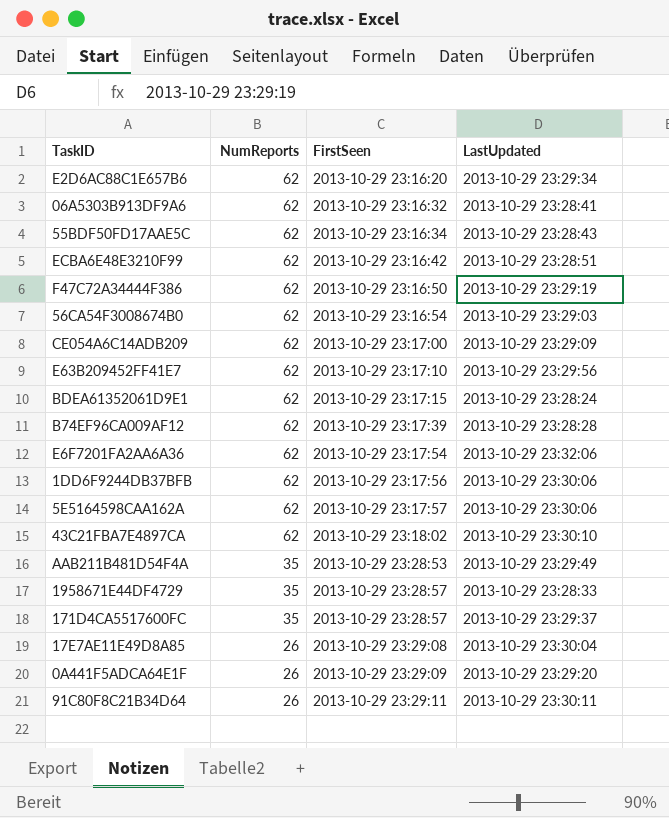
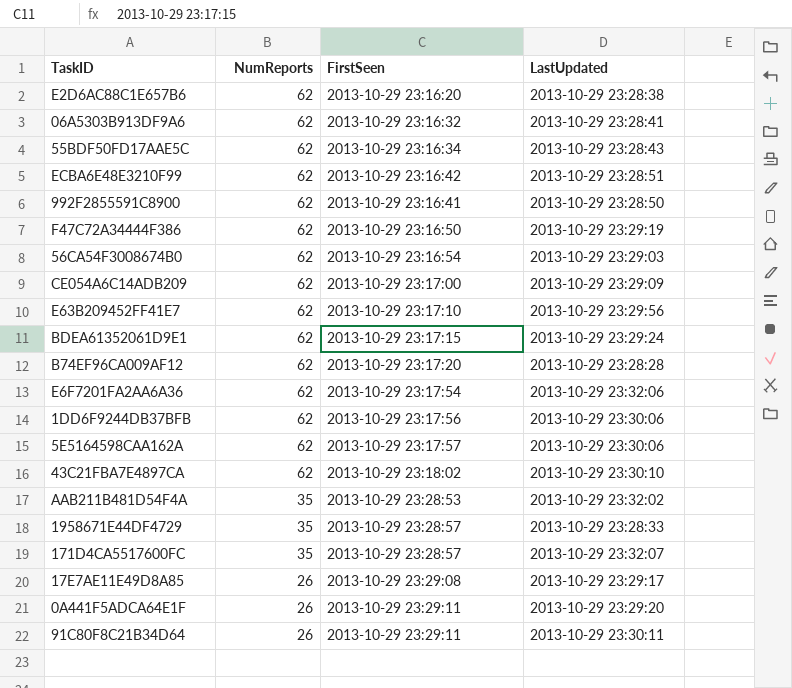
E2D6AC88C1E657B6 | LastUpdated: 2013-10-29 23:29:34 -> 2013-10-29 23:28:38
row 992F2855591C8900: none -> 62 | 2013-10-29 23:16:41 | 2013-10-29 23:28:50
BDEA61352061D9E1 | LastUpdated: 2013-10-29 23:28:24 -> 2013-10-29 23:29:24
B74EF96CA009AF12 | FirstSeen: 2013-10-29 23:17:39 -> 2013-10-29 23:17:20
AAB211B481D54F4A | LastUpdated: 2013-10-29 23:29:49 -> 2013-10-29 23:32:02
171D4CA5517600FC | LastUpdated: 2013-10-29 23:29:37 -> 2013-10-29 23:32:07
17E7AE11E49D8A85 | LastUpdated: 2013-10-29 23:30:04 -> 2013-10-29 23:29:17
0A441F5ADCA64E1F | FirstSeen: 2013-10-29 23:29:09 -> 2013-10-29 23:29:11

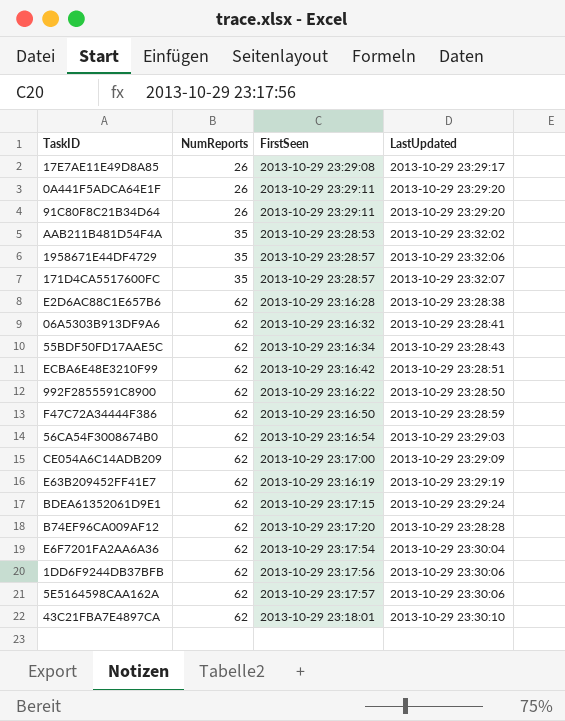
row order: NumReports descending -> NumReports ascending
91C80F8C21B34D64 | LastUpdated: 2013-10-29 23:30:11 -> 2013-10-29 23:29:20
1958671E44DF4729 | LastUpdated: 2013-10-29 23:28:33 -> 2013-10-29 23:32:06
E2D6AC88C1E657B6 | FirstSeen: 2013-10-29 23:16:20 -> 2013-10-29 23:16:28
992F2855591C8900 | FirstSeen: 2013-10-29 23:16:41 -> 2013-10-29 23:16:22
F47C72A34444F386 | LastUpdated: 2013-10-29 23:29:19 -> 2013-10-29 23:28:59
E63B209452FF41E7 | FirstSeen: 2013-10-29 23:17:10 -> 2013-10-29 23:16:19
E63B209452FF41E7 | LastUpdated: 2013-10-29 23:29:56 -> 2013-10-29 23:29:19
E6F7201FA2AA6A36 | LastUpdated: 2013-10-29 23:32:06 -> 2013-10-29 23:30:04
43C21FBA7E4897CA | FirstSeen: 2013-10-29 23:18:02 -> 2013-10-29 23:18:01

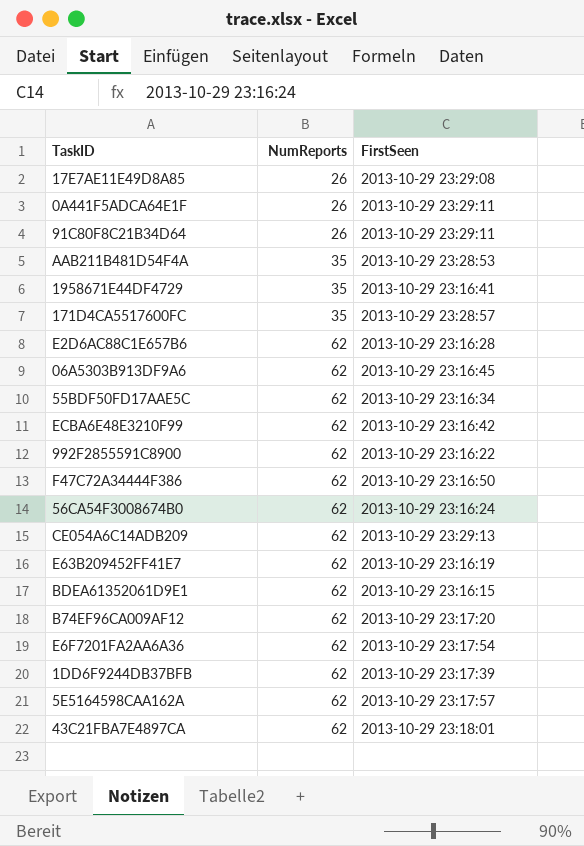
column LastUpdated | position: 4 -> none
1958671E44DF4729 | FirstSeen: 2013-10-29 23:28:57 -> 2013-10-29 23:16:41
06A5303B913DF9A6 | FirstSeen: 2013-10-29 23:16:32 -> 2013-10-29 23:16:45
56CA54F3008674B0 | FirstSeen: 2013-10-29 23:16:54 -> 2013-10-29 23:16:24
CE054A6C14ADB209 | FirstSeen: 2013-10-29 23:17:00 -> 2013-10-29 23:29:13
BDEA61352061D9E1 | FirstSeen: 2013-10-29 23:17:15 -> 2013-10-29 23:16:15
1DD6F9244DB37BFB | FirstSeen: 2013-10-29 23:17:56 -> 2013-10-29 23:17:39

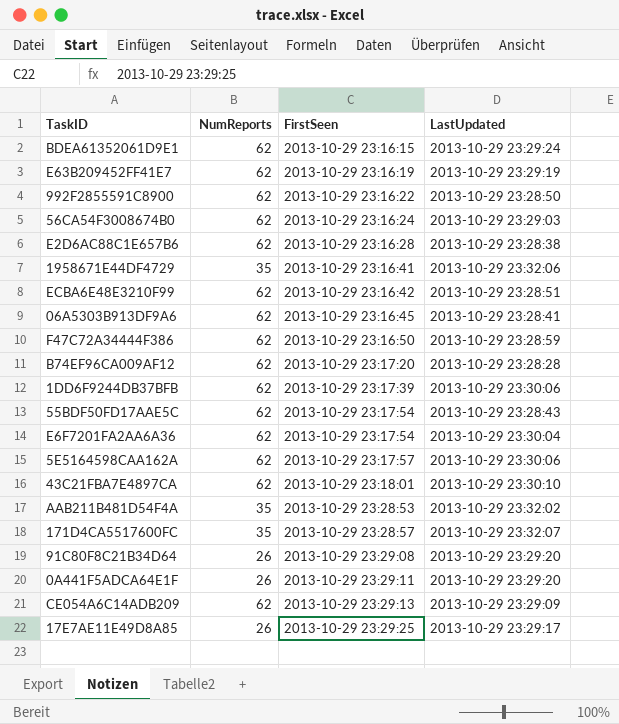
row order: NumReports ascending -> FirstSeen ascending
column LastUpdated | position: none -> 4
55BDF50FD17AAE5C | FirstSeen: 2013-10-29 23:16:34 -> 2013-10-29 23:17:54
91C80F8C21B34D64 | FirstSeen: 2013-10-29 23:29:11 -> 2013-10-29 23:29:08
17E7AE11E49D8A85 | FirstSeen: 2013-10-29 23:29:08 -> 2013-10-29 23:29:25

